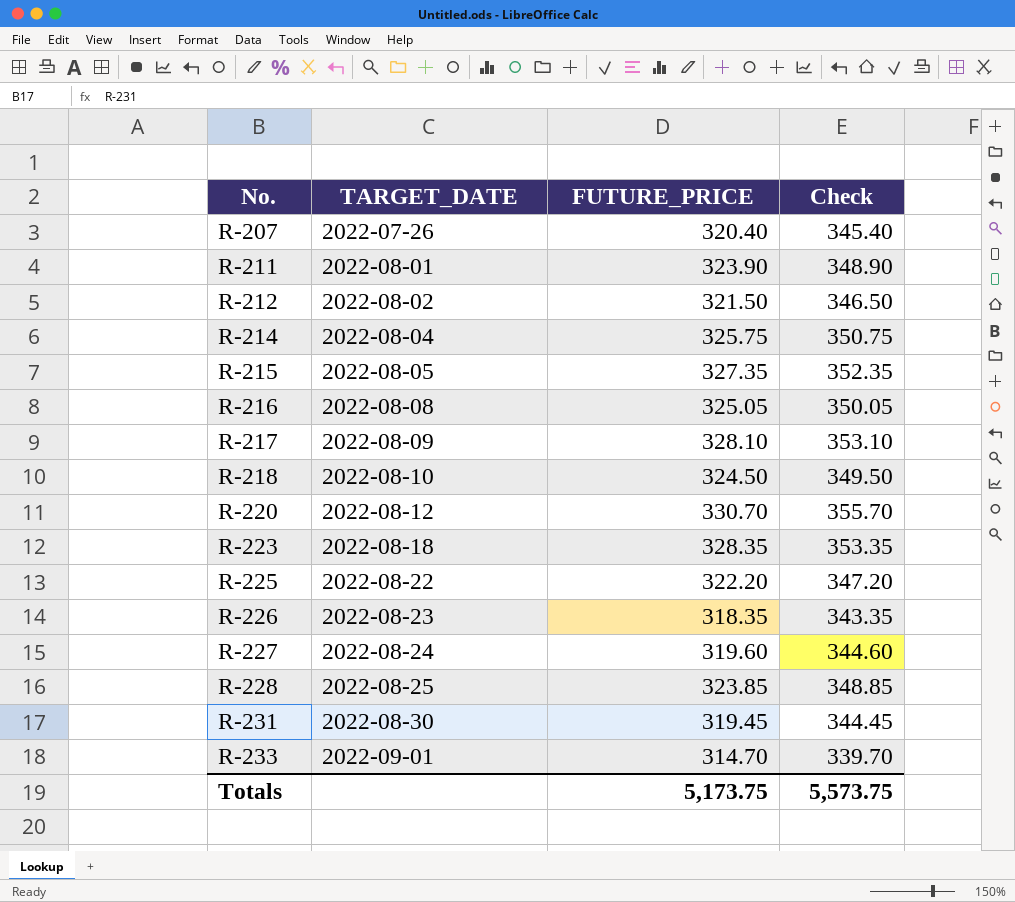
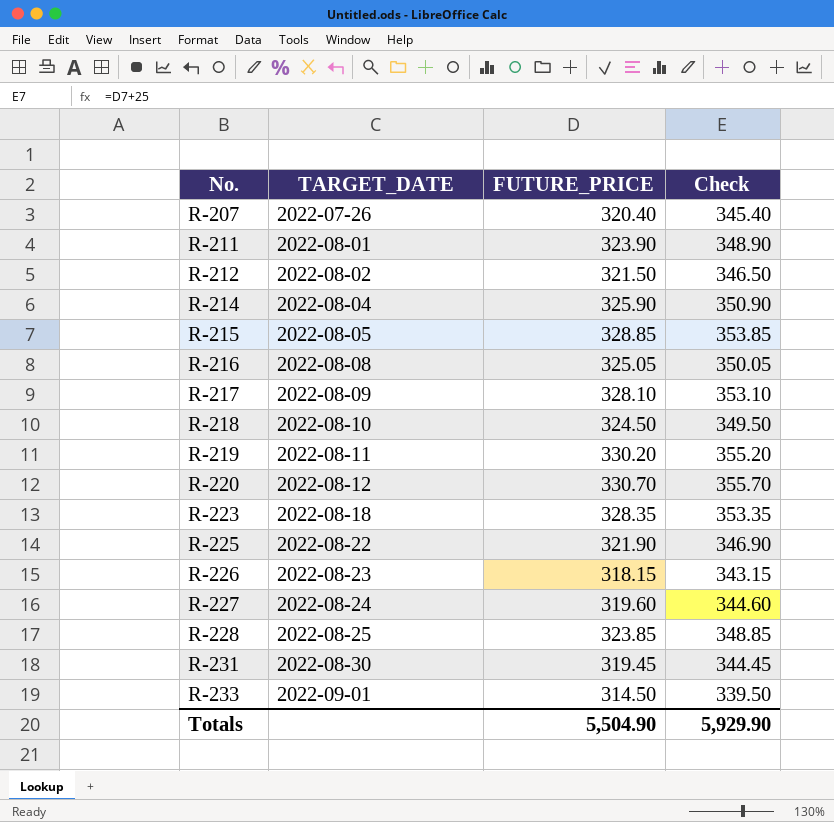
R-214 | FUTURE_PRICE: 325.75 -> 325.90
R-214 | Check: 350.75 -> 350.90
R-215 | FUTURE_PRICE: 327.35 -> 328.85
R-215 | Check: 352.35 -> 353.85
row R-219: none -> 2022-08-11 | 330.20 | 355.20
R-225 | FUTURE_PRICE: 322.20 -> 321.90
R-225 | Check: 347.20 -> 346.90
R-226 | FUTURE_PRICE: 318.35 -> 318.15
R-226 | Check: 343.35 -> 343.15
R-233 | FUTURE_PRICE: 314.70 -> 314.50
R-233 | Check: 339.70 -> 339.50
Totals | FUTURE_PRICE: 5,173.75 -> 5,504.90
Totals | Check: 5,573.75 -> 5,929.90

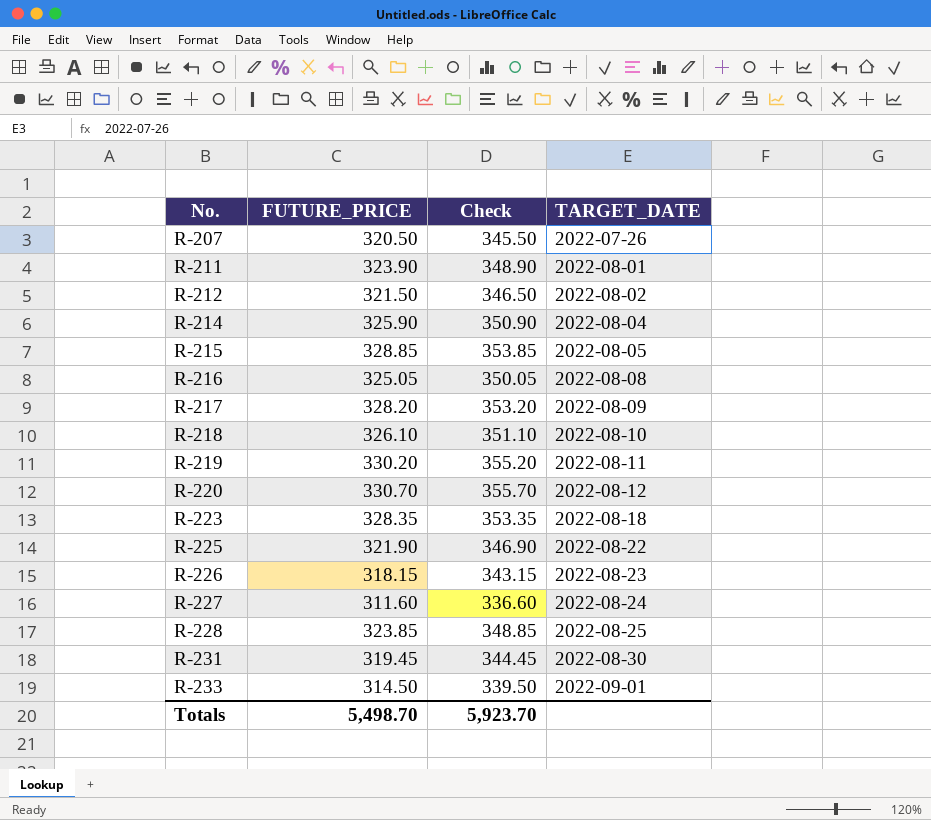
column TARGET_DATE | position: 2 -> 4
R-207 | FUTURE_PRICE: 320.40 -> 320.50
R-207 | Check: 345.40 -> 345.50
R-217 | FUTURE_PRICE: 328.10 -> 328.20
R-217 | Check: 353.10 -> 353.20
R-218 | FUTURE_PRICE: 324.50 -> 326.10
R-218 | Check: 349.50 -> 351.10
R-227 | FUTURE_PRICE: 319.60 -> 311.60
R-227 | Check: 344.60 -> 336.60
Totals | FUTURE_PRICE: 5,504.90 -> 5,498.70
Totals | Check: 5,929.90 -> 5,923.70

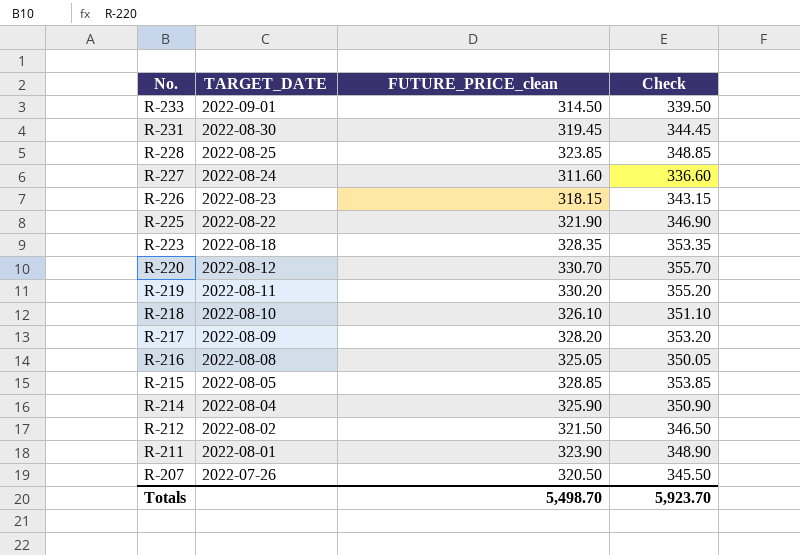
row order: No. ascending -> No. descending
column TARGET_DATE | position: 4 -> 2
column name: FUTURE_PRICE -> FUTURE_PRICE_clean

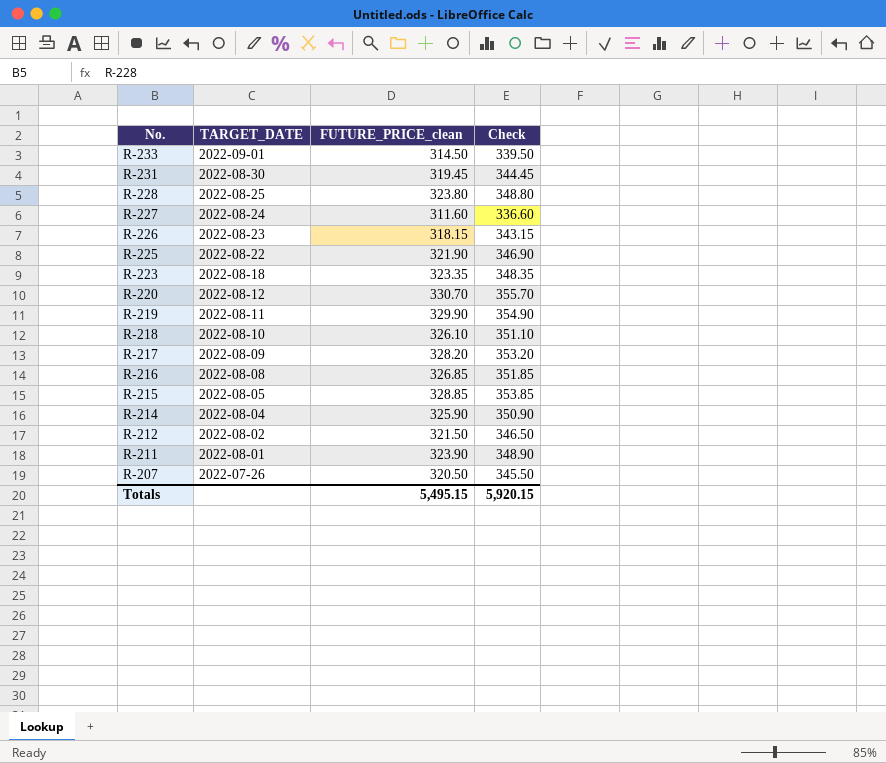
R-228 | FUTURE_PRICE_clean: 323.85 -> 323.80
R-228 | Check: 348.85 -> 348.80
R-223 | FUTURE_PRICE_clean: 328.35 -> 323.35
R-223 | Check: 353.35 -> 348.35
R-219 | FUTURE_PRICE_clean: 330.20 -> 329.90
R-219 | Check: 355.20 -> 354.90
R-216 | FUTURE_PRICE_clean: 325.05 -> 326.85
R-216 | Check: 350.05 -> 351.85
Totals | FUTURE_PRICE_clean: 5,498.70 -> 5,495.15
Totals | Check: 5,923.70 -> 5,920.15

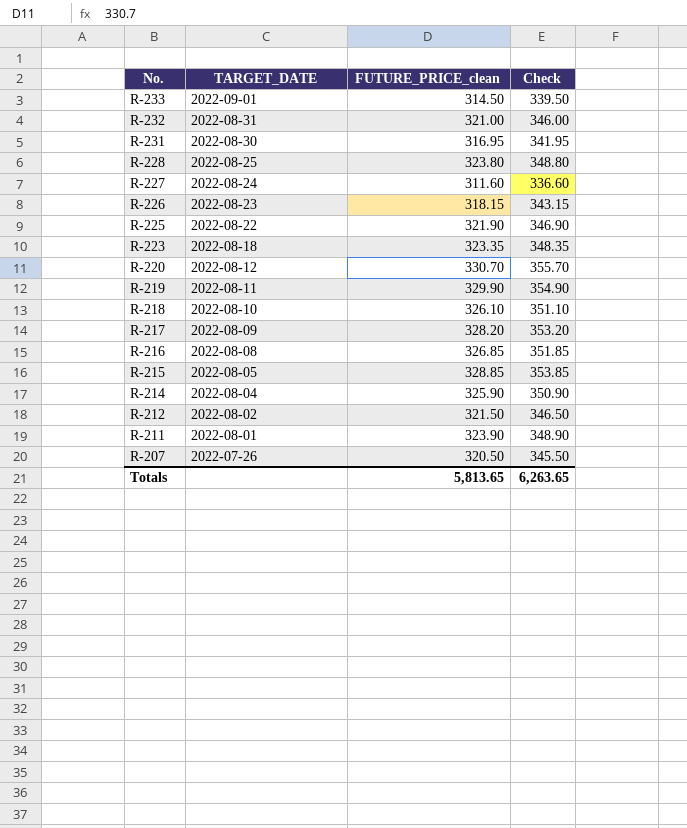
row R-232: none -> 2022-08-31 | 321.00 | 346.00
R-231 | FUTURE_PRICE_clean: 319.45 -> 316.95
R-231 | Check: 344.45 -> 341.95
Totals | FUTURE_PRICE_clean: 5,495.15 -> 5,813.65
Totals | Check: 5,920.15 -> 6,263.65

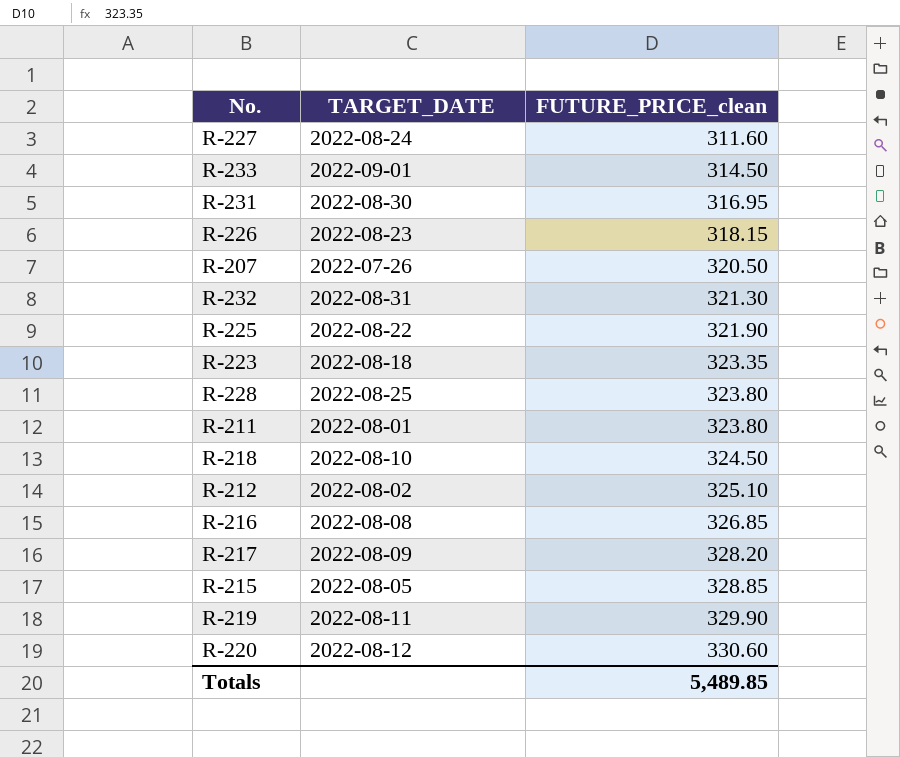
row order: No. descending -> FUTURE_PRICE_clean ascending
column Check | formula: [FUTURE_PRICE_clean] + 25 -> none
row R-214: 2022-08-04 | 325.90 | 350.90 -> none
R-232 | FUTURE_PRICE_clean: 321.00 -> 321.30
R-211 | FUTURE_PRICE_clean: 323.90 -> 323.80
R-218 | FUTURE_PRICE_clean: 326.10 -> 324.50
R-212 | FUTURE_PRICE_clean: 321.50 -> 325.10
R-220 | FUTURE_PRICE_clean: 330.70 -> 330.60
Totals | FUTURE_PRICE_clean: 5,813.65 -> 5,489.85

